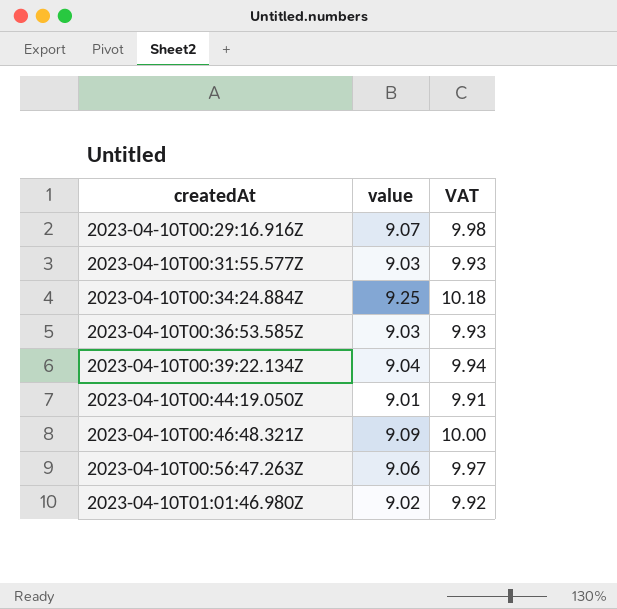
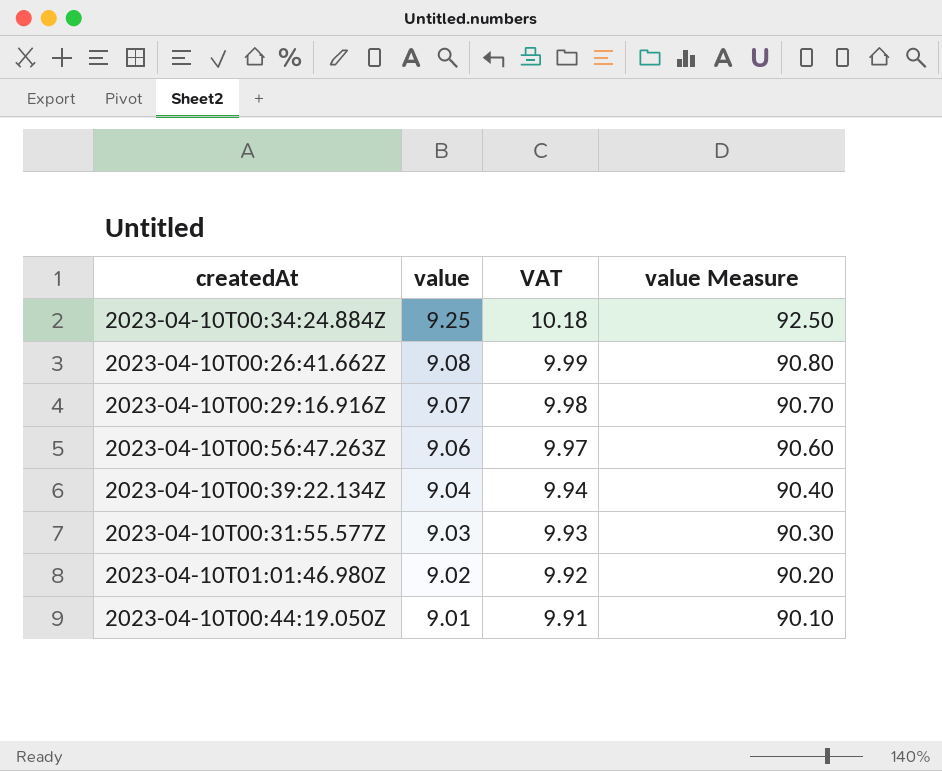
row order: createdAt ascending -> value descending
column value Measure | formula: none -> [value] * 10
row 2023-04-10T00:36:53.585Z: 9.03 | 9.93 -> none
row 2023-04-10T00:46:48.321Z: 9.09 | 10.00 -> none
row 2023-04-10T00:26:41.662Z: none -> 9.08 | 9.99 | 90.80

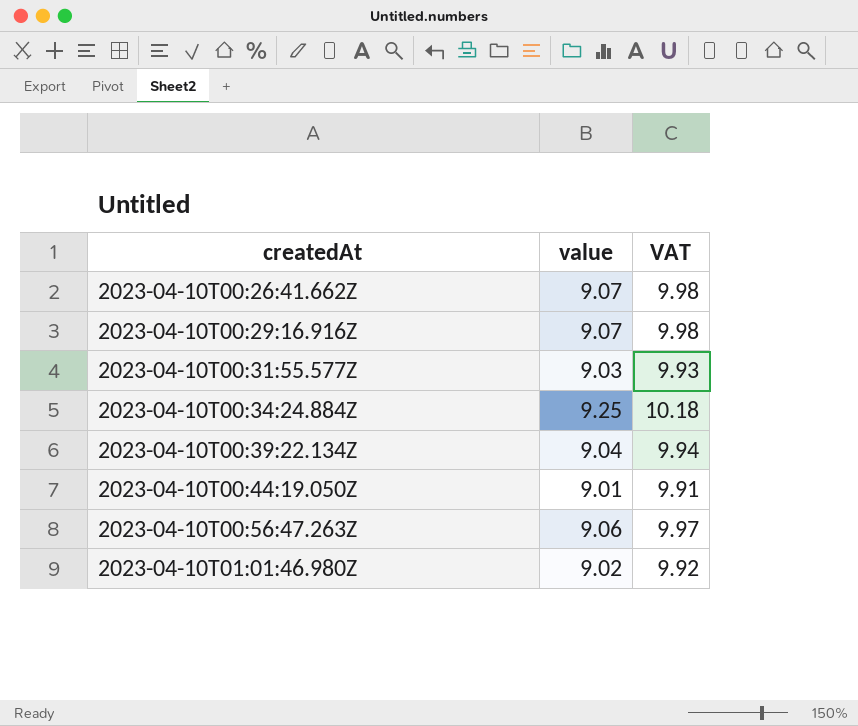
row order: value descending -> createdAt ascending
column value Measure | formula: [value] * 10 -> none
2023-04-10T00:26:41.662Z | value: 9.08 -> 9.07
2023-04-10T00:26:41.662Z | VAT: 9.99 -> 9.98

